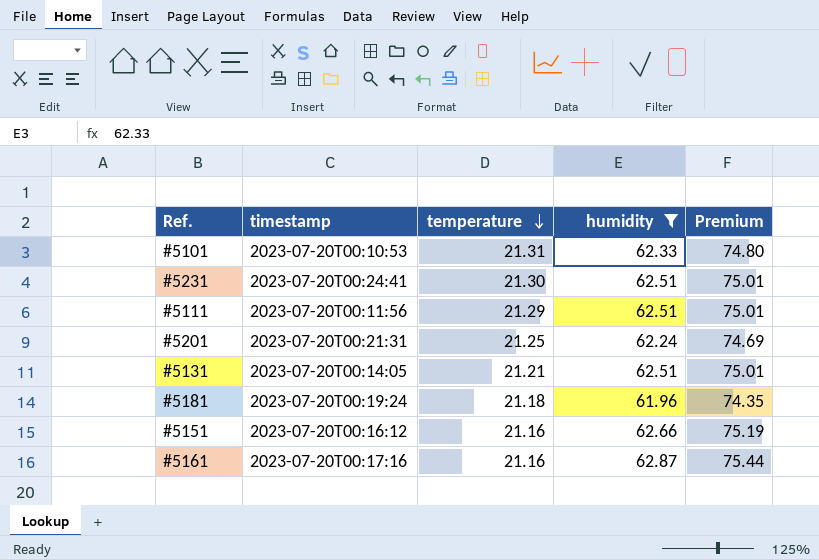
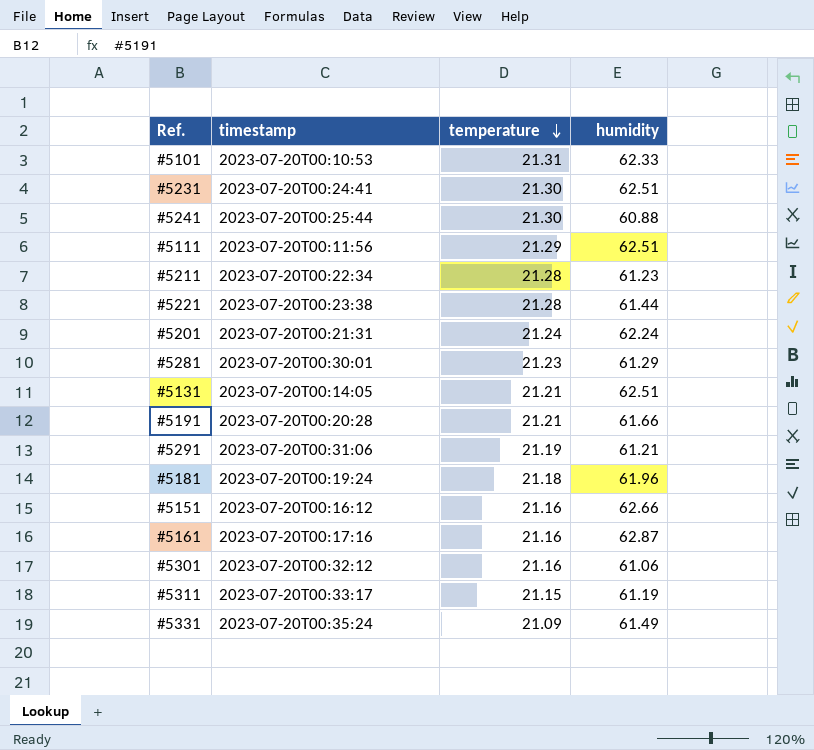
filter: humidity >= 61.96 -> none
column Premium | formula: [humidity] * 1.2 -> none
#5201 | temperature: 21.25 -> 21.24

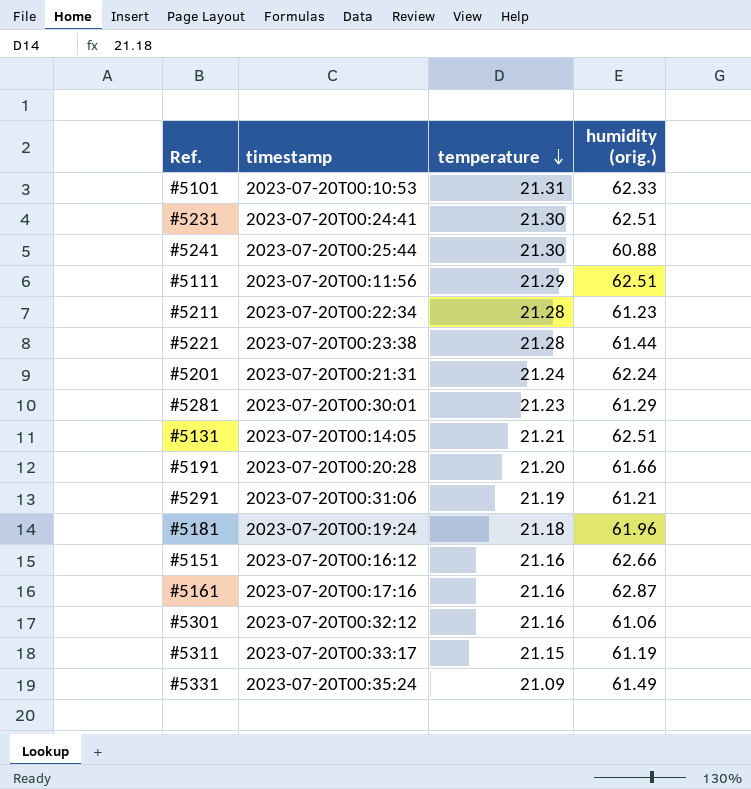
column name: humidity -> humidity (orig.)
#5191 | temperature: 21.21 -> 21.20

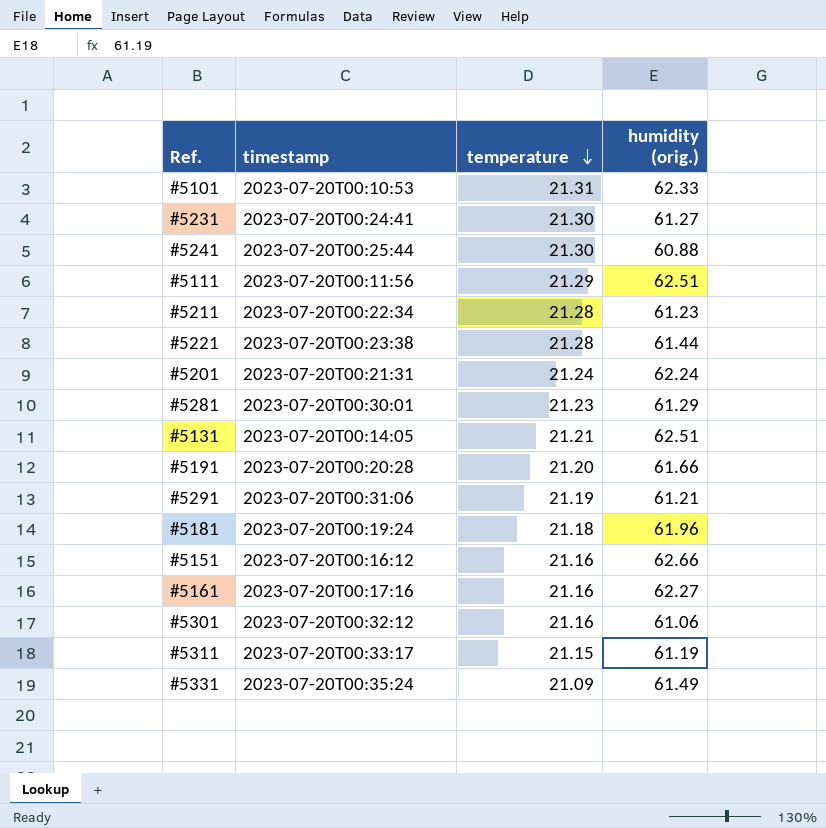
#5231 | humidity (orig.): 62.51 -> 61.27
#5161 | humidity (orig.): 62.87 -> 62.27

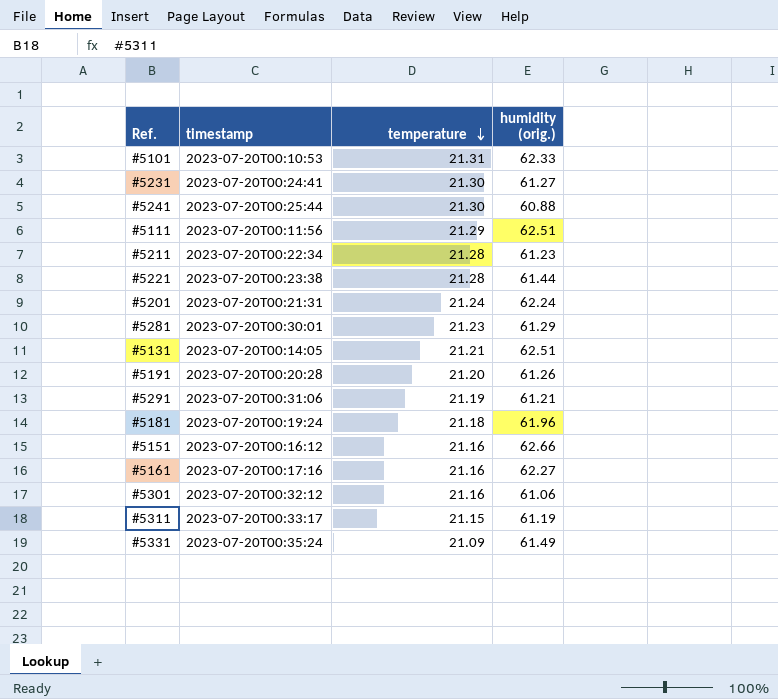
#5191 | humidity (orig.): 61.66 -> 61.26

